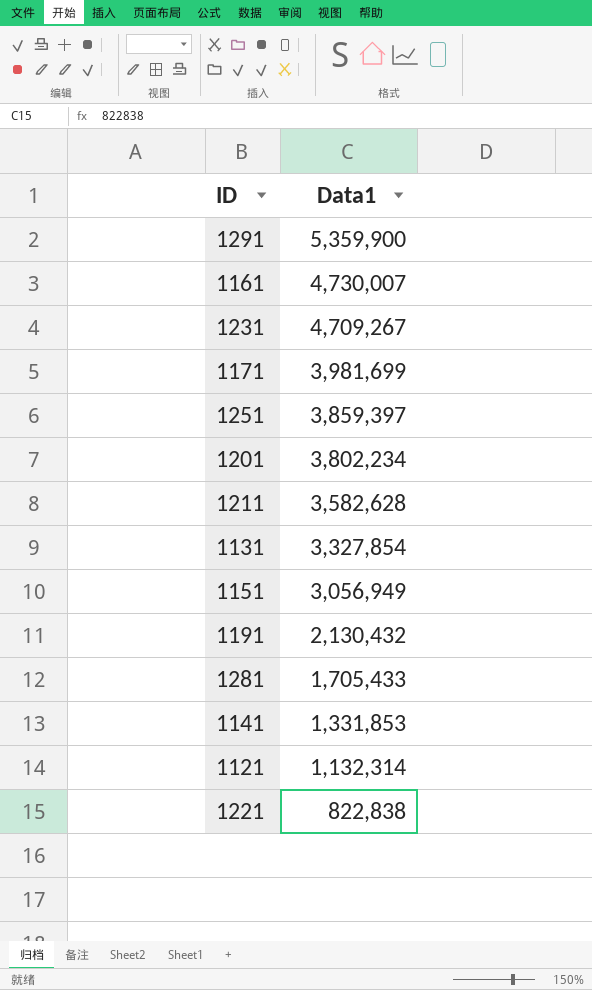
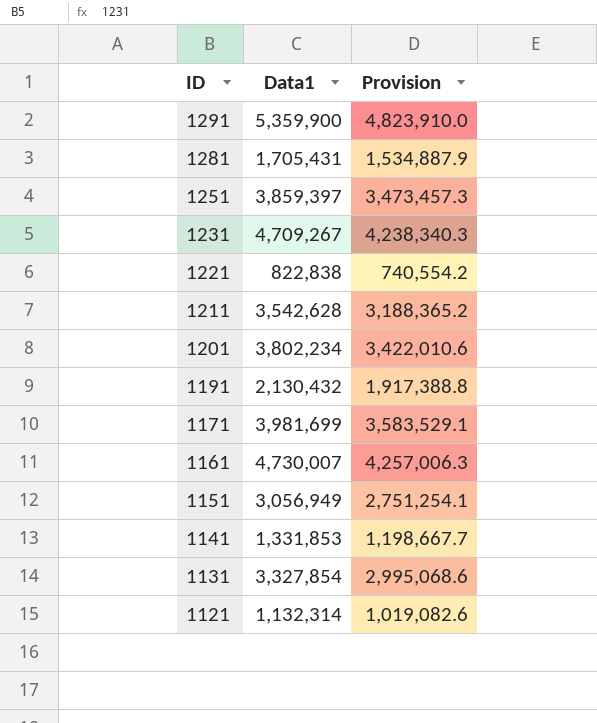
row order: Data1 descending -> ID descending
column Provision | formula: none -> [Data1] * 0.9
1281 | Data1: 1,705,433 -> 1,705,431
1211 | Data1: 3,582,628 -> 3,542,628

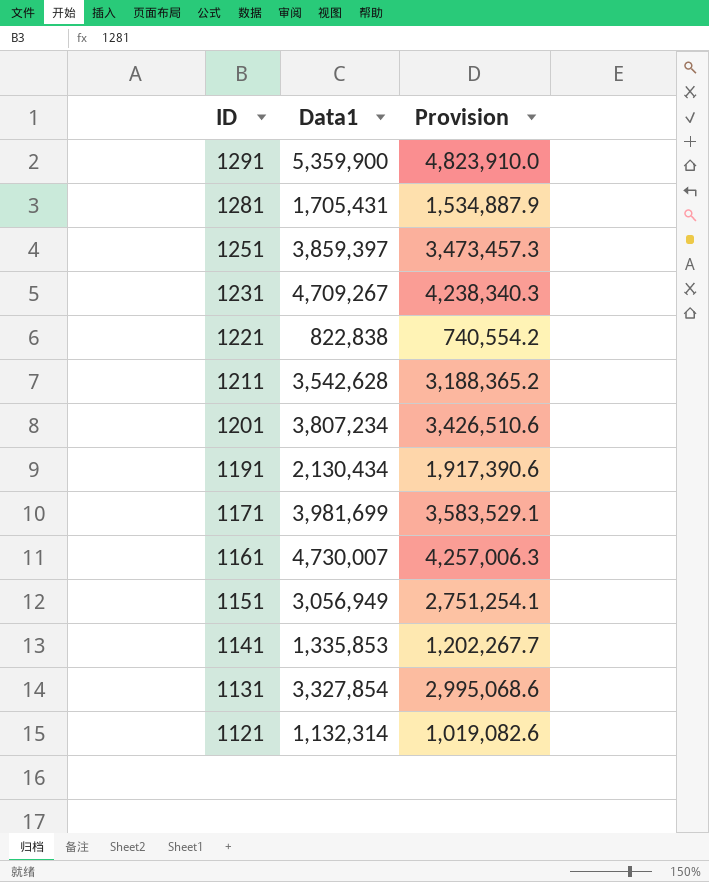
1201 | Data1: 3,802,234 -> 3,807,234
1201 | Provision: 3,422,010.6 -> 3,426,510.6
1191 | Data1: 2,130,432 -> 2,130,434
1191 | Provision: 1,917,388.8 -> 1,917,390.6
1141 | Data1: 1,331,853 -> 1,335,853
1141 | Provision: 1,198,667.7 -> 1,202,267.7

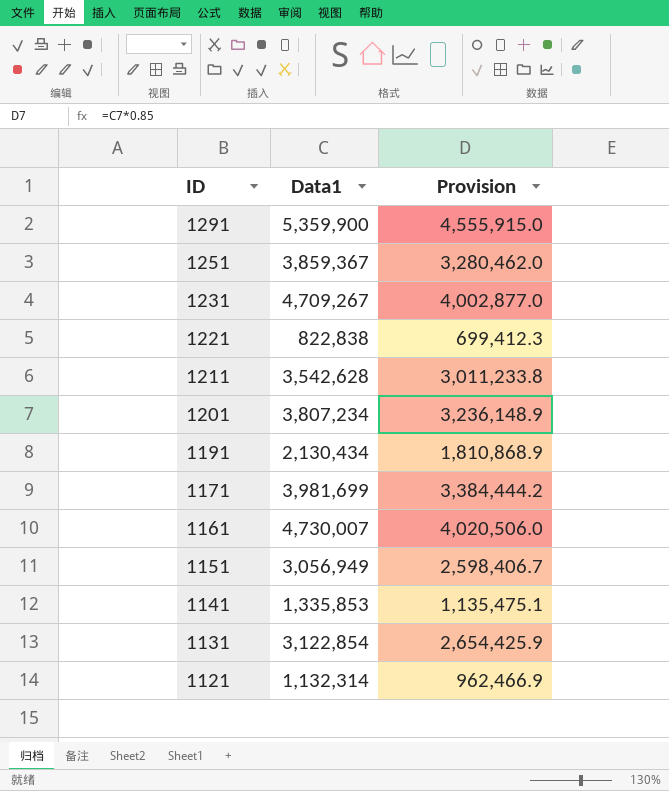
column Provision | formula: [Data1] * 0.9 -> [Data1] * 0.85
row 1281: 1,705,431 | 1,534,887.9 -> none
1251 | Data1: 3,859,397 -> 3,859,367
1131 | Data1: 3,327,854 -> 3,122,854

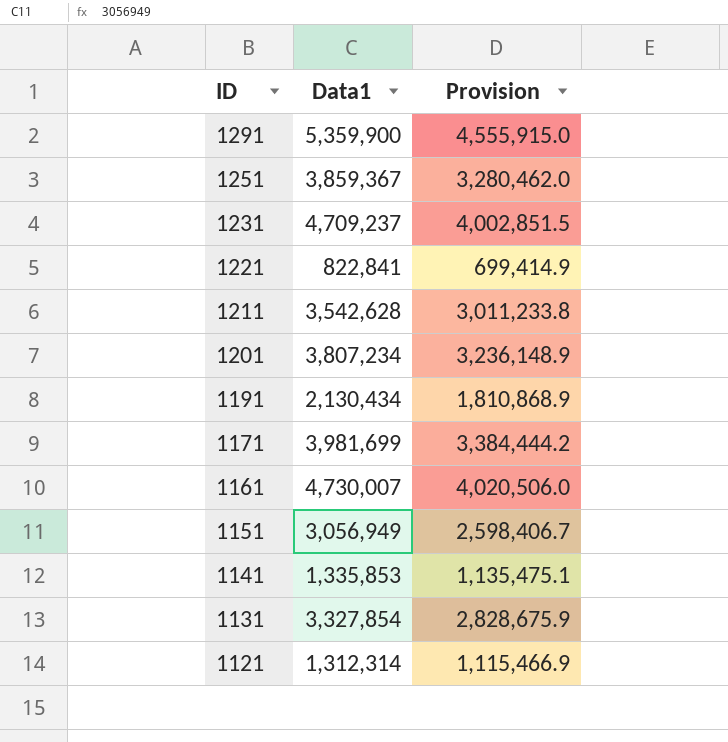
1231 | Data1: 4,709,267 -> 4,709,237
1231 | Provision: 4,002,877.0 -> 4,002,851.5
1221 | Data1: 822,838 -> 822,841
1221 | Provision: 699,412.3 -> 699,414.9
1131 | Data1: 3,122,854 -> 3,327,854
1131 | Provision: 2,654,425.9 -> 2,828,675.9
1121 | Data1: 1,132,314 -> 1,312,314
1121 | Provision: 962,466.9 -> 1,115,466.9

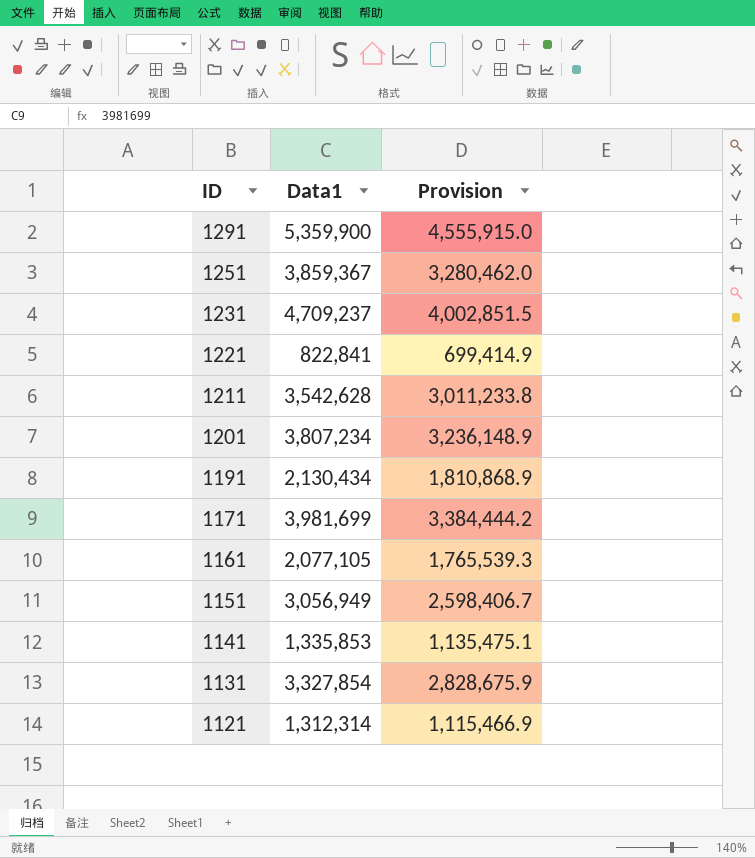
1161 | Data1: 4,730,007 -> 2,077,105
1161 | Provision: 4,020,506.0 -> 1,765,539.3

